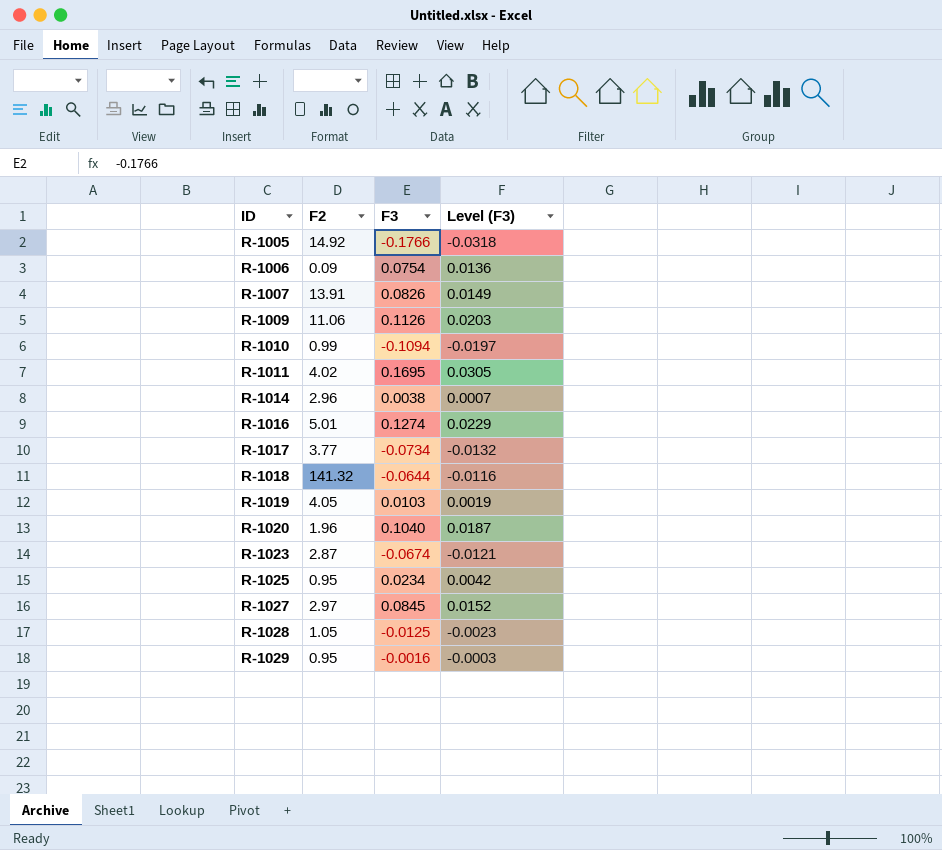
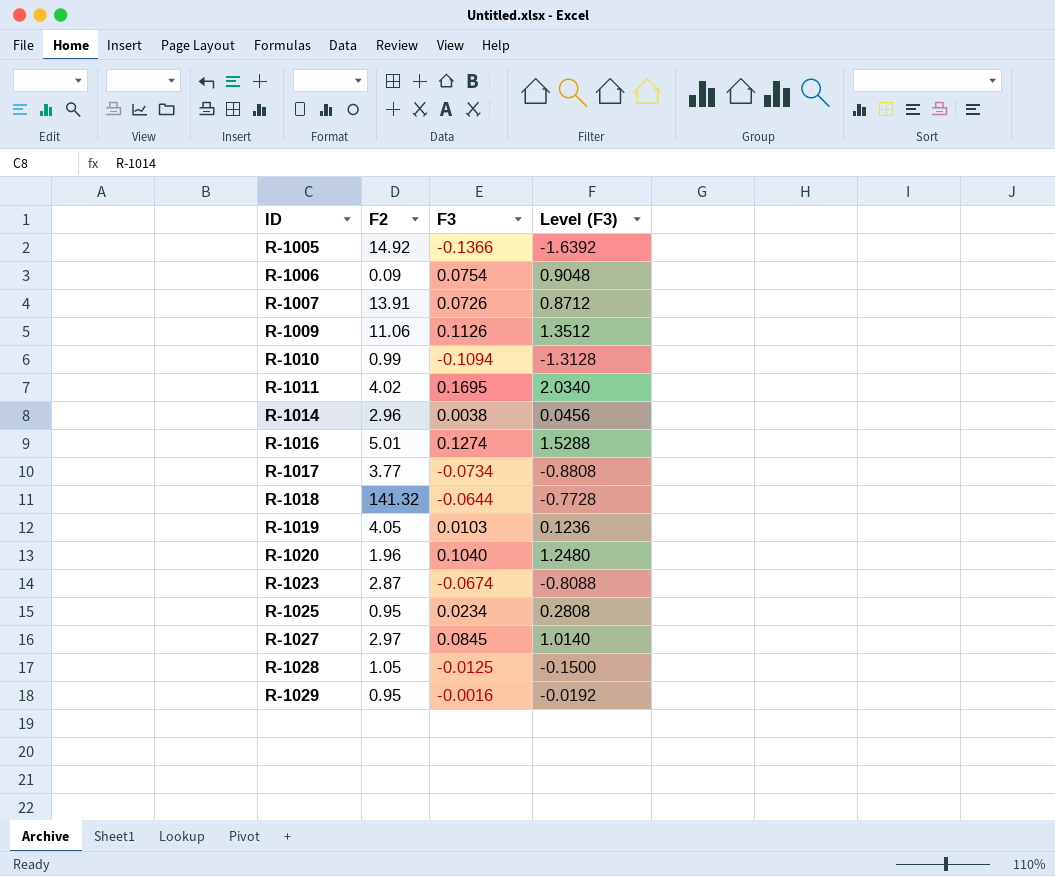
column Level (F3) | formula: [F3] * 0.18 -> [F3] * 12
R-1005 | F3: -0.1766 -> -0.1366
R-1007 | F3: 0.0826 -> 0.0726

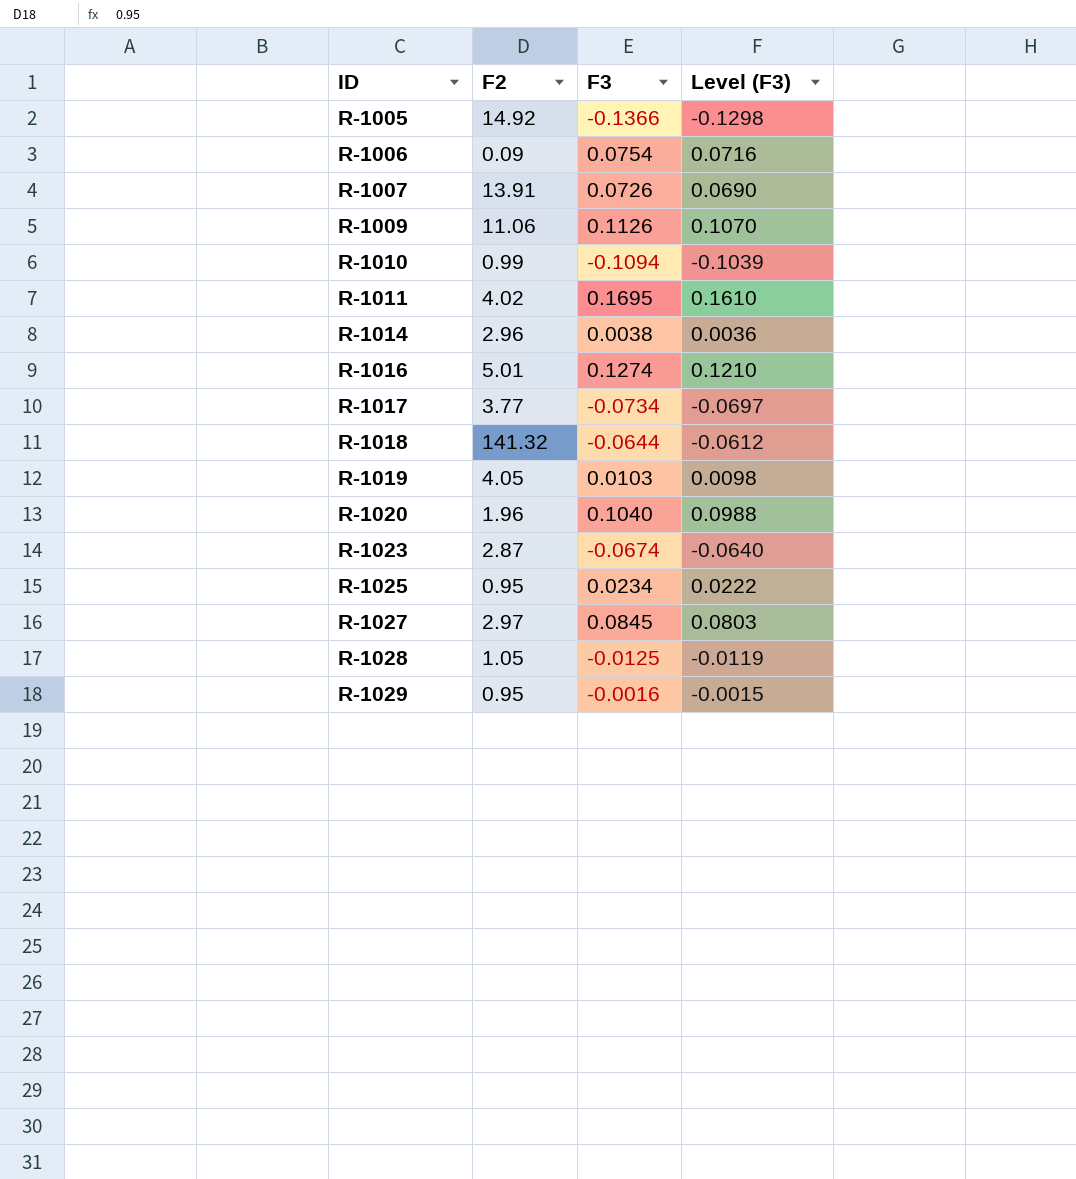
column Level (F3) | formula: [F3] * 12 -> [F3] * 0.95

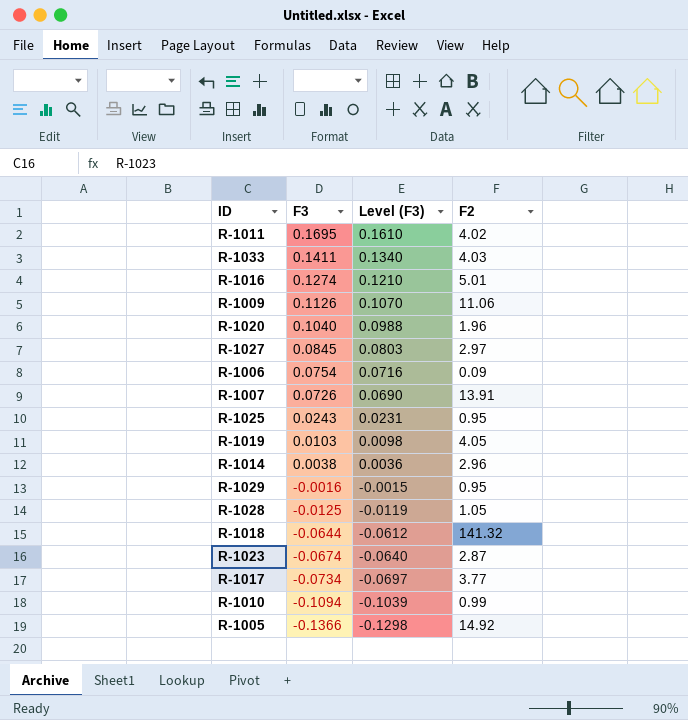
row order: ID ascending -> F3 descending
column F2 | position: 2 -> 4
row R-1033: none -> 0.1411 | 0.1340 | 4.03
R-1025 | F3: 0.0234 -> 0.0243
R-1025 | Level (F3): 0.0222 -> 0.0231

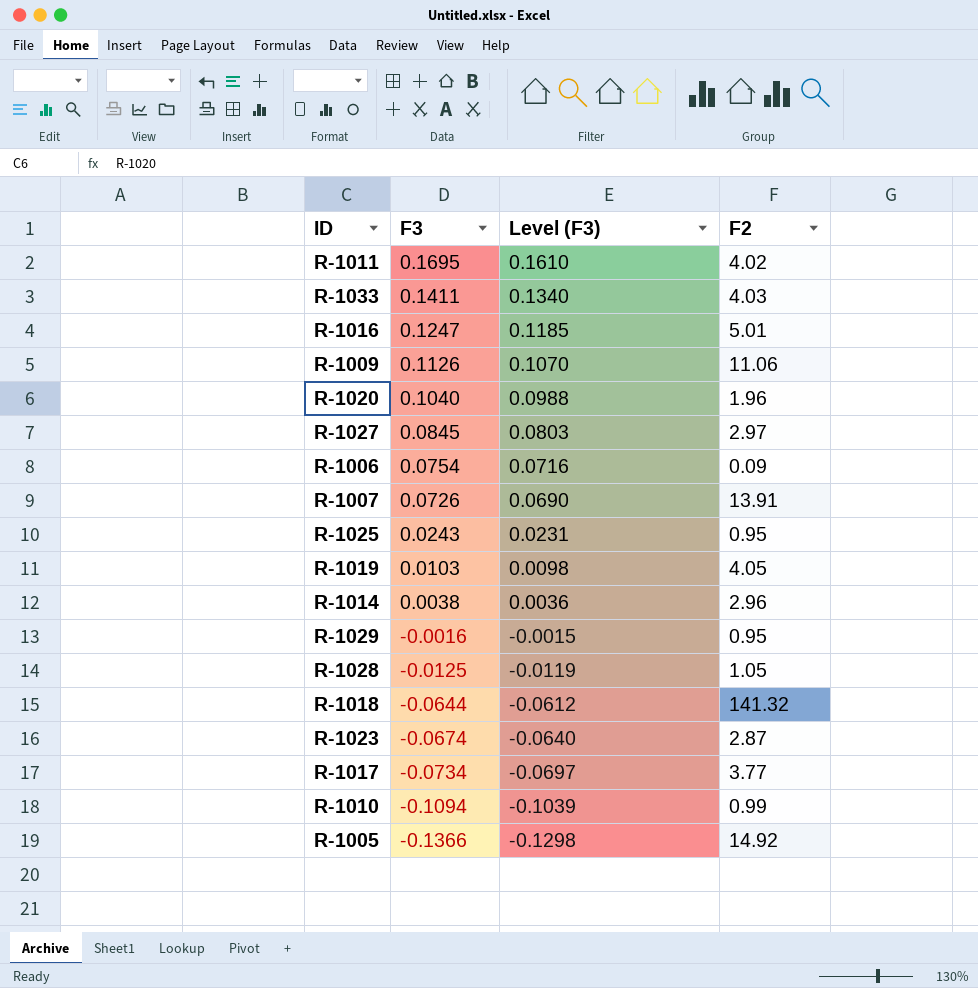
R-1016 | F3: 0.1274 -> 0.1247
R-1016 | Level (F3): 0.1210 -> 0.1185

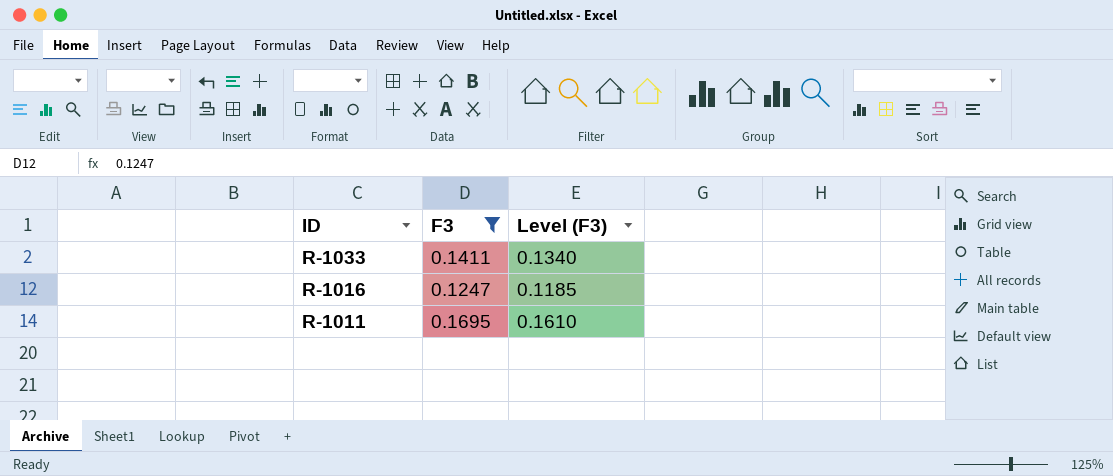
filter: none -> F3 >= 0.1247
row order: F3 descending -> ID descending
column F2 | position: 4 -> none

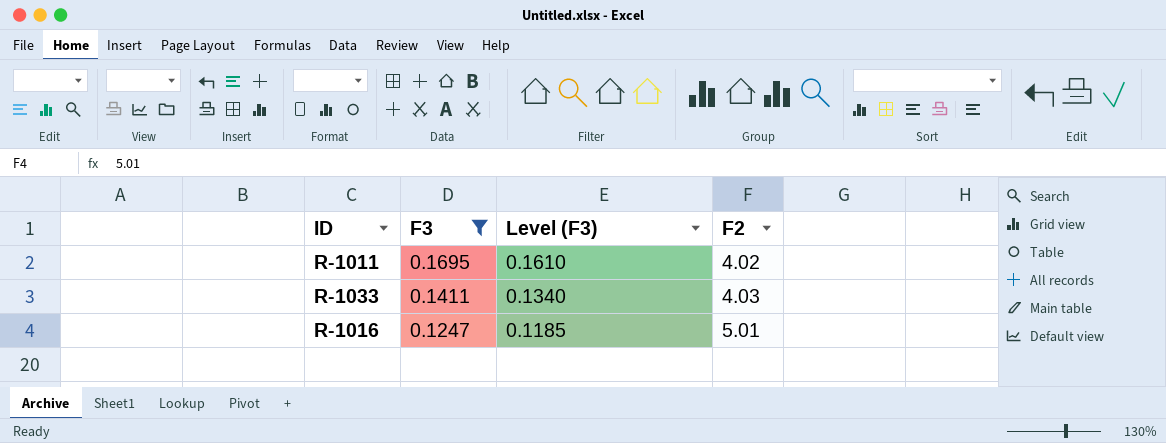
row order: ID descending -> F3 descending
column F2 | position: none -> 4

